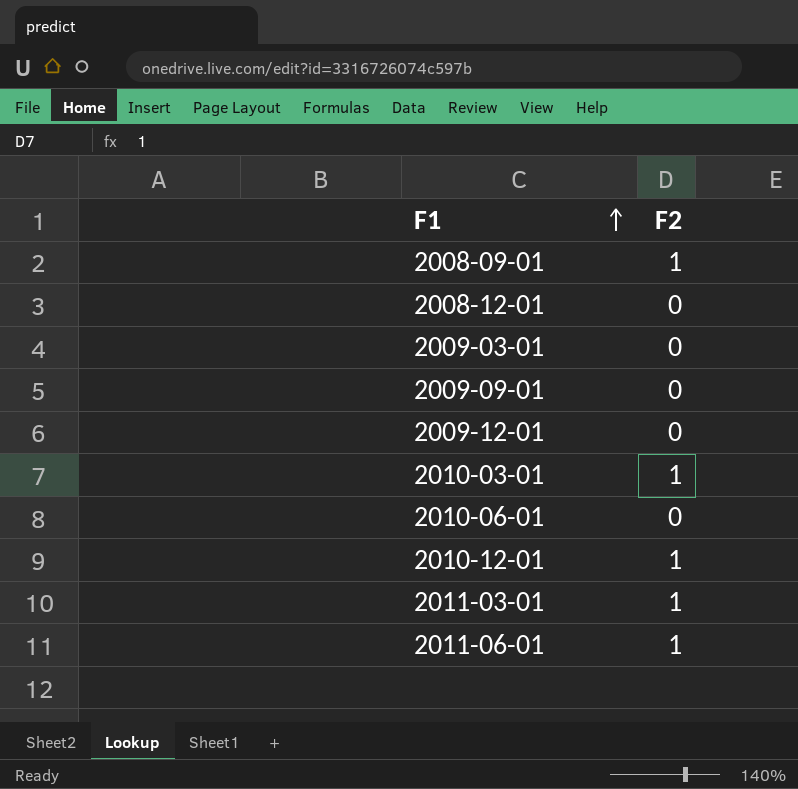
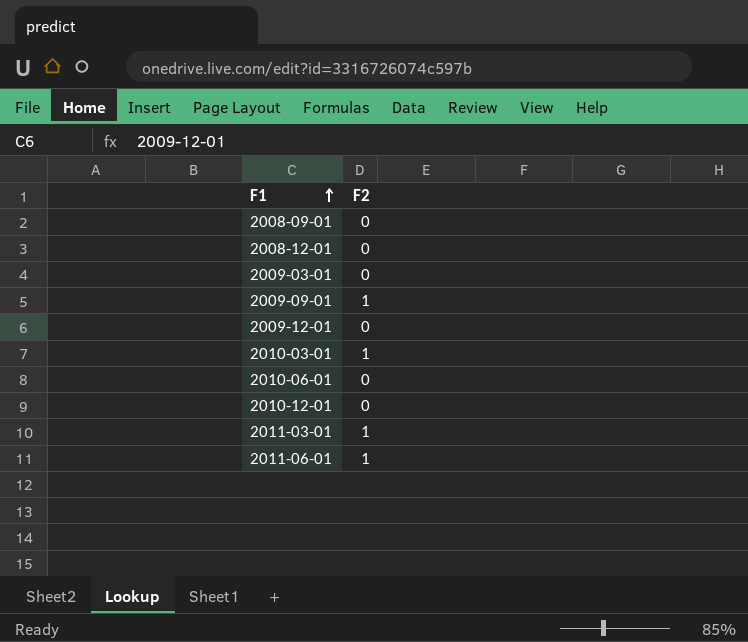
2008-09-01 | F2: 1 -> 0
2009-09-01 | F2: 0 -> 1
2010-12-01 | F2: 1 -> 0

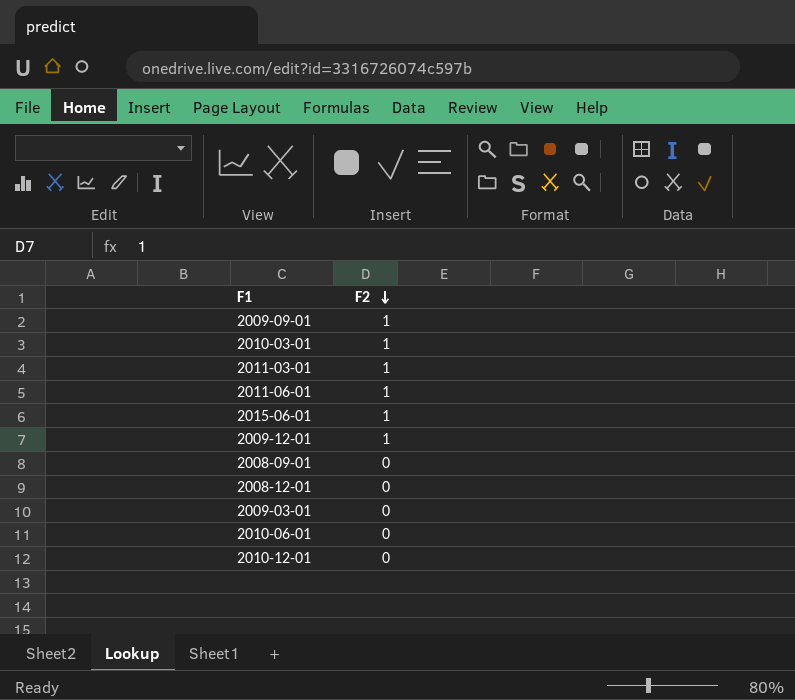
row order: F1 ascending -> F2 descending
row 2015-06-01: none -> 1
2009-12-01 | F2: 0 -> 1

